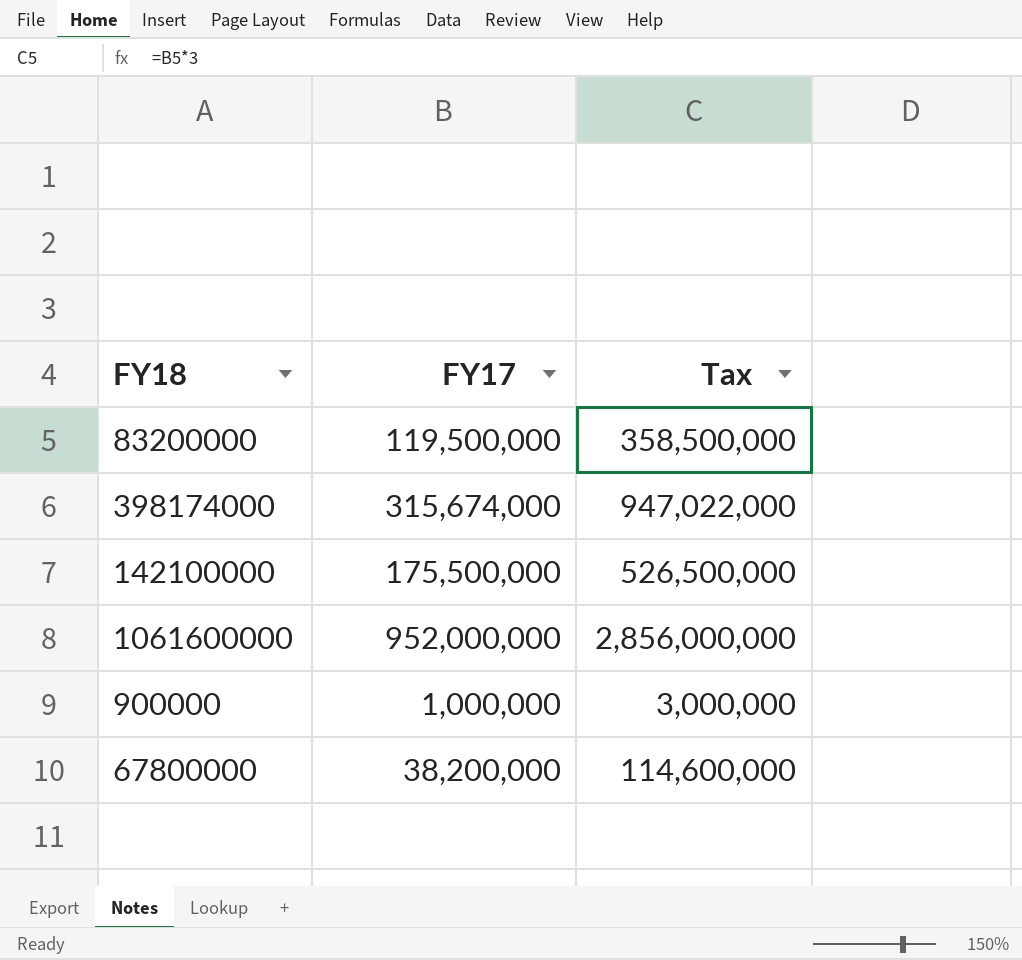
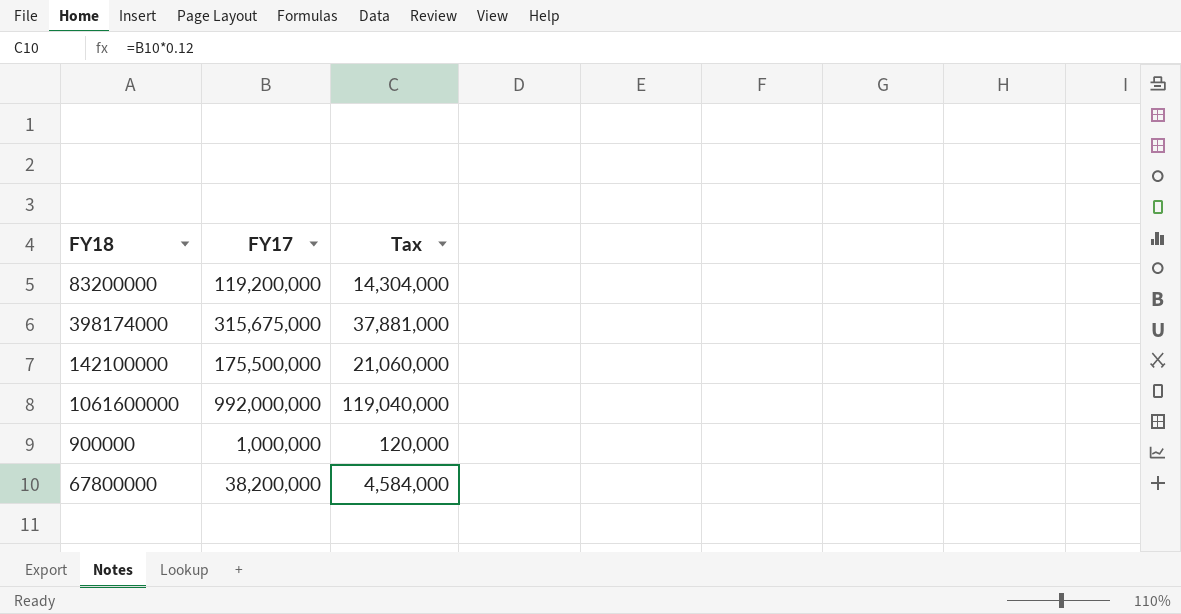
column Tax | formula: [FY17] * 3 -> [FY17] * 0.12
83200000 | FY17: 119,500,000 -> 119,200,000
398174000 | FY17: 315,674,000 -> 315,675,000
1061600000 | FY17: 952,000,000 -> 992,000,000

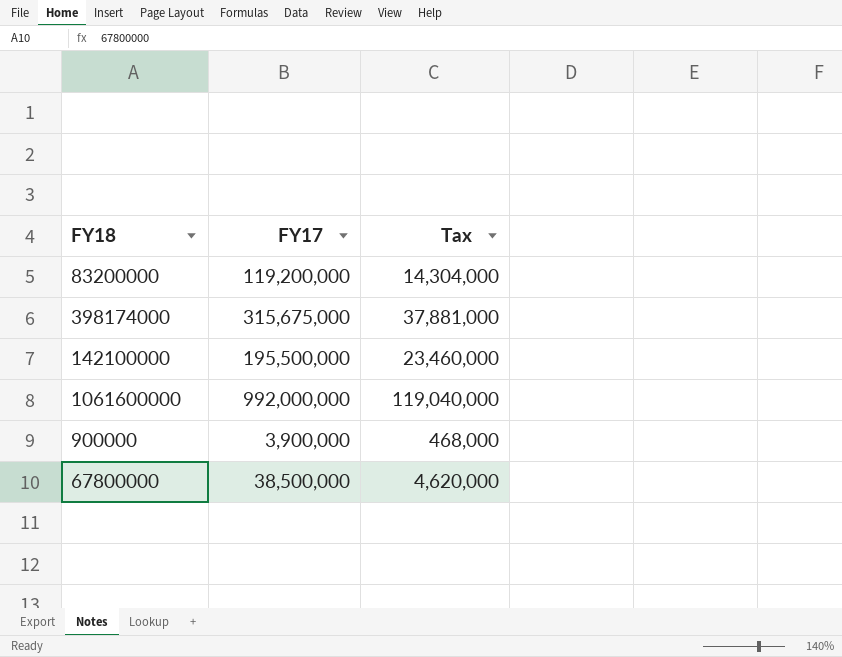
142100000 | FY17: 175,500,000 -> 195,500,000
142100000 | Tax: 21,060,000 -> 23,460,000
900000 | FY17: 1,000,000 -> 3,900,000
900000 | Tax: 120,000 -> 468,000
67800000 | FY17: 38,200,000 -> 38,500,000
67800000 | Tax: 4,584,000 -> 4,620,000

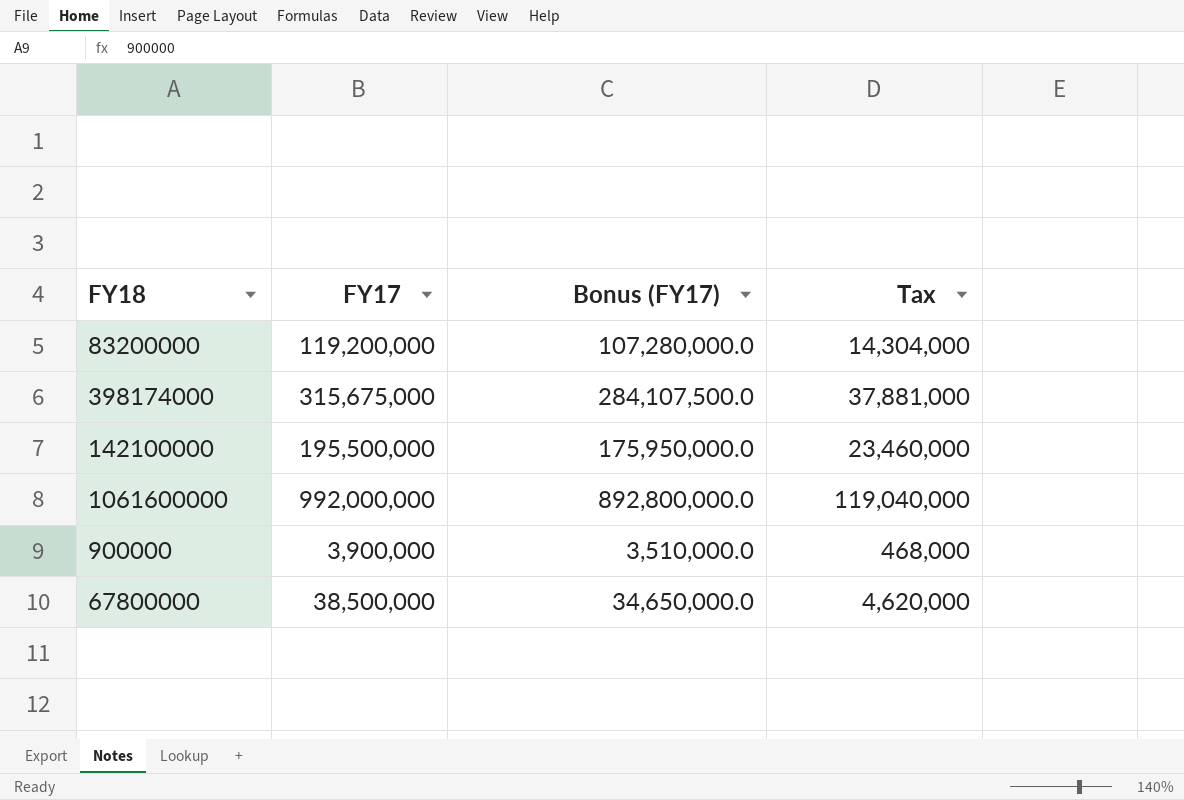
column Bonus (FY17) | formula: none -> [FY17] * 0.9

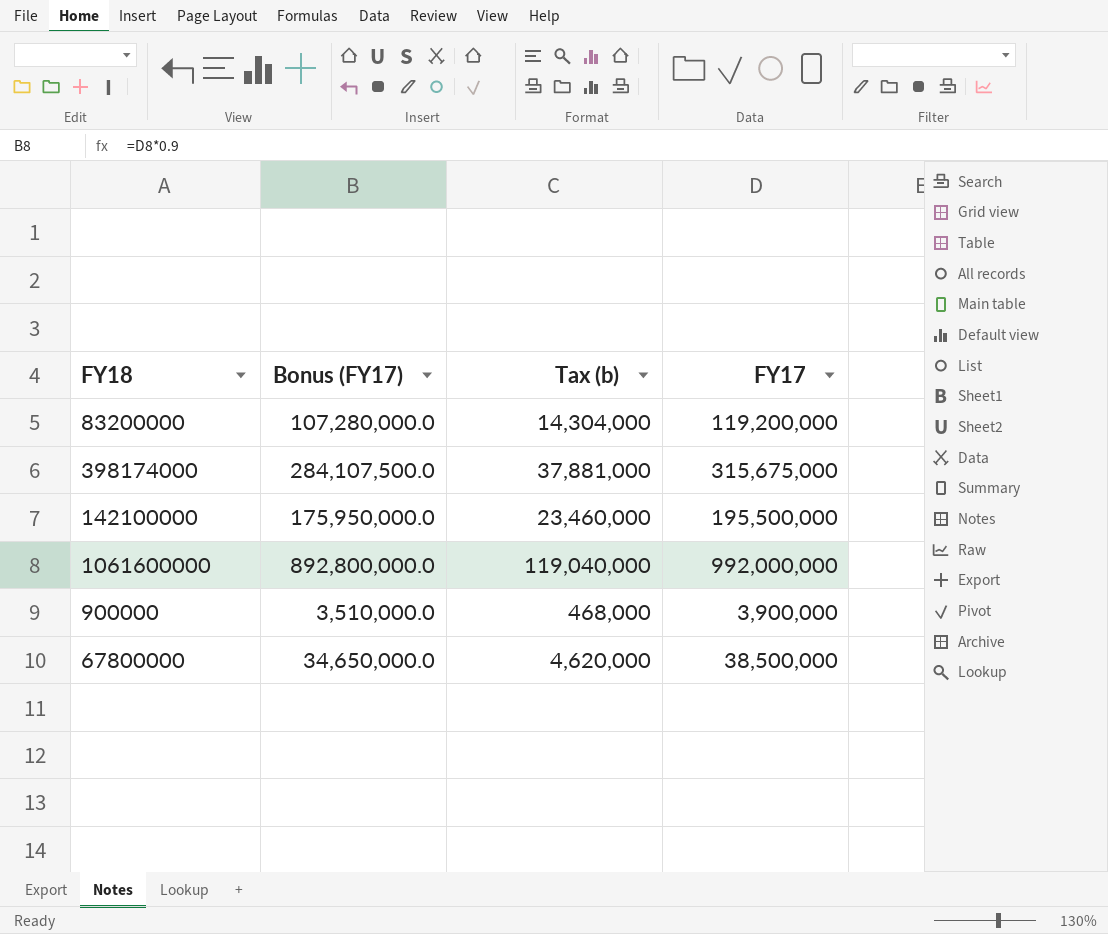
column name: Tax -> Tax (b)
column FY17 | position: 2 -> 4

